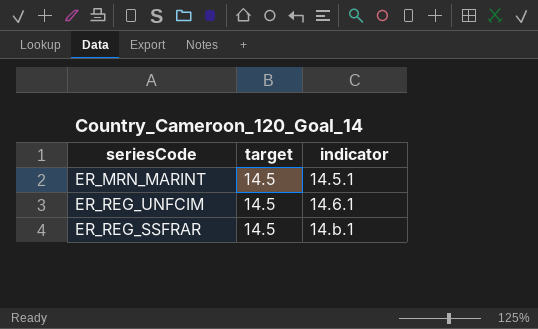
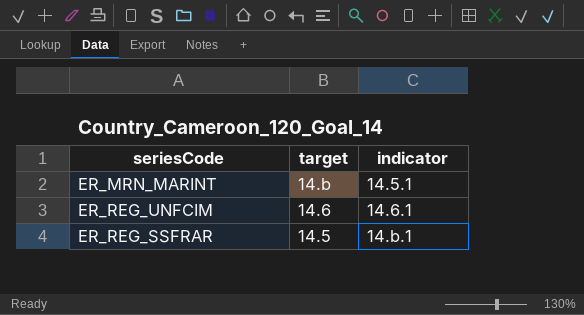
ER_MRN_MARINT | target: 14.5 -> 14.b
ER_REG_UNFCIM | target: 14.5 -> 14.6

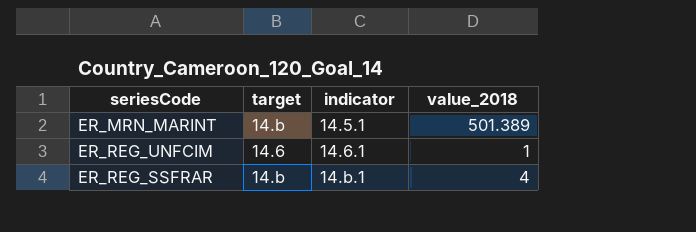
column value_2018 | position: none -> 4
ER_REG_SSFRAR | target: 14.5 -> 14.b

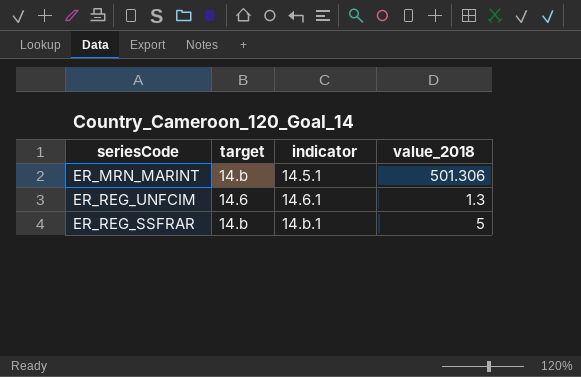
ER_MRN_MARINT | value_2018: 501.389 -> 501.306
ER_REG_UNFCIM | value_2018: 1 -> 1.3
ER_REG_SSFRAR | value_2018: 4 -> 5

